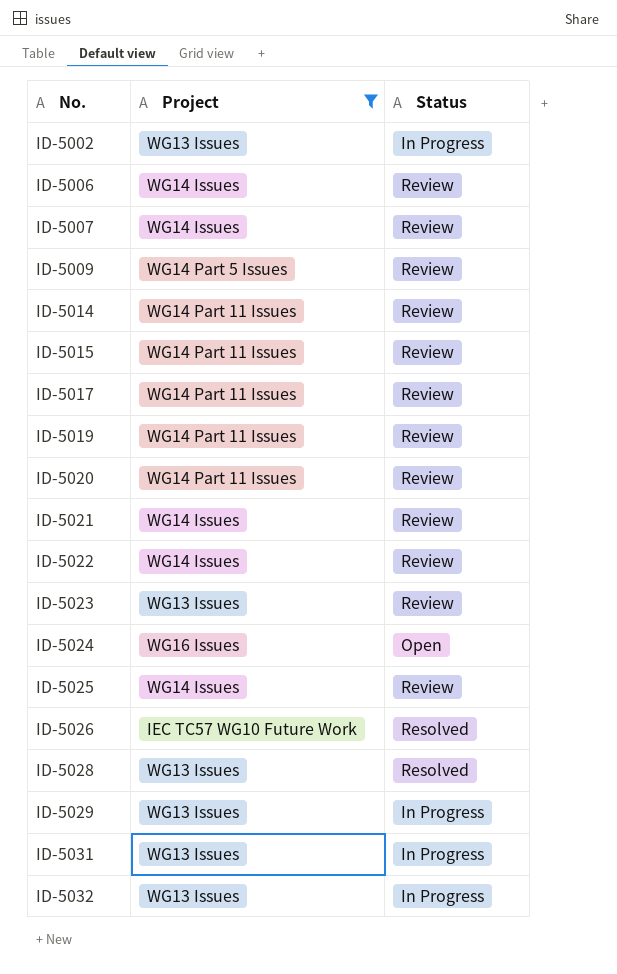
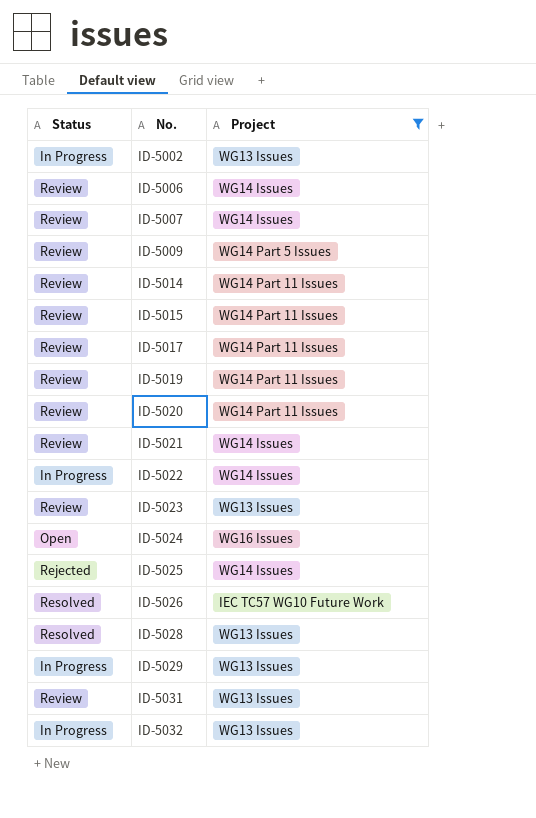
column Status | position: 3 -> 1
ID-5022 | Status: Review -> In Progress
ID-5025 | Status: Review -> Rejected
ID-5031 | Status: In Progress -> Review

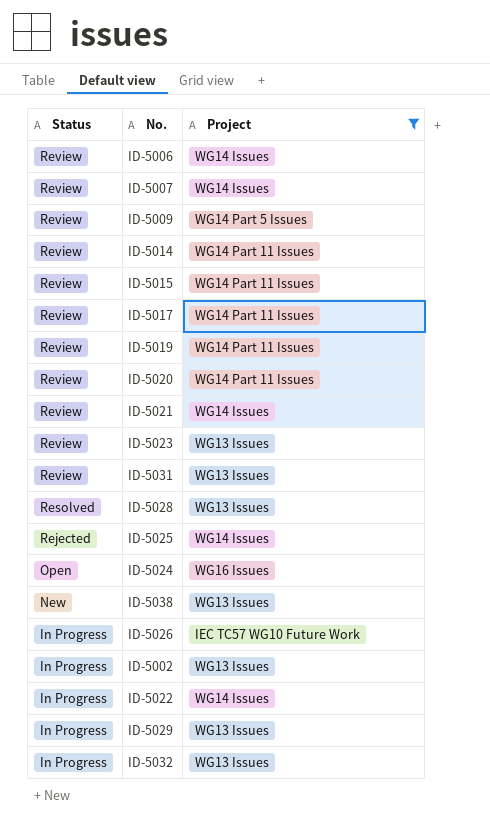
row order: No. ascending -> Status descending
row ID-5038: none -> New | WG13 Issues
ID-5026 | Status: Resolved -> In Progress

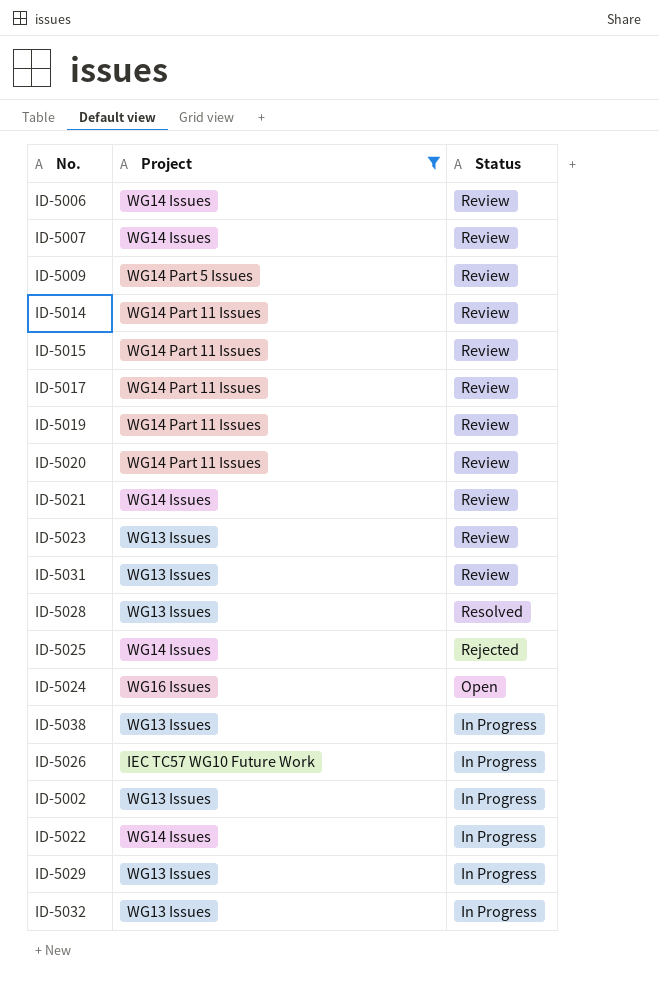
column Status | position: 1 -> 3
ID-5038 | Status: New -> In Progress

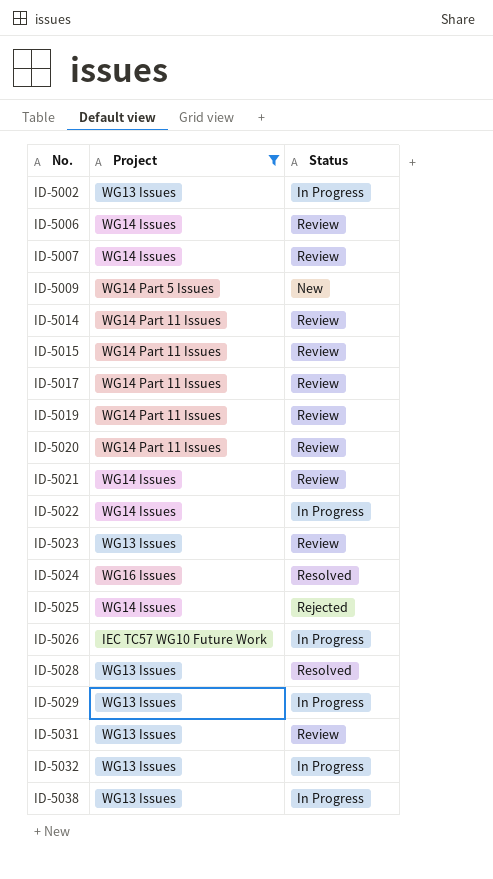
row order: Status descending -> No. ascending
ID-5009 | Status: Review -> New
ID-5024 | Status: Open -> Resolved

